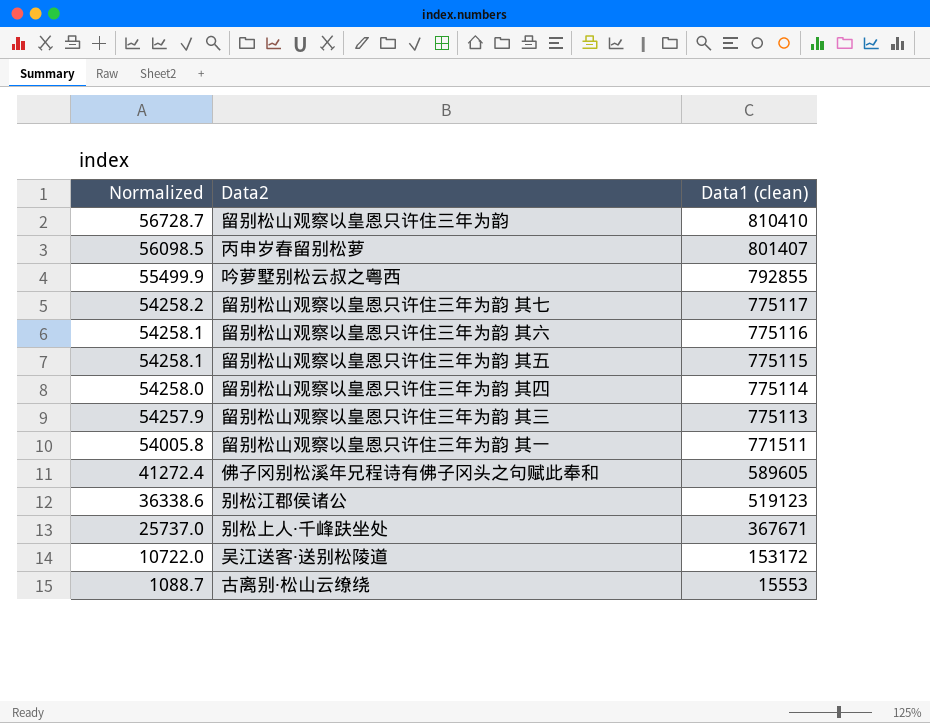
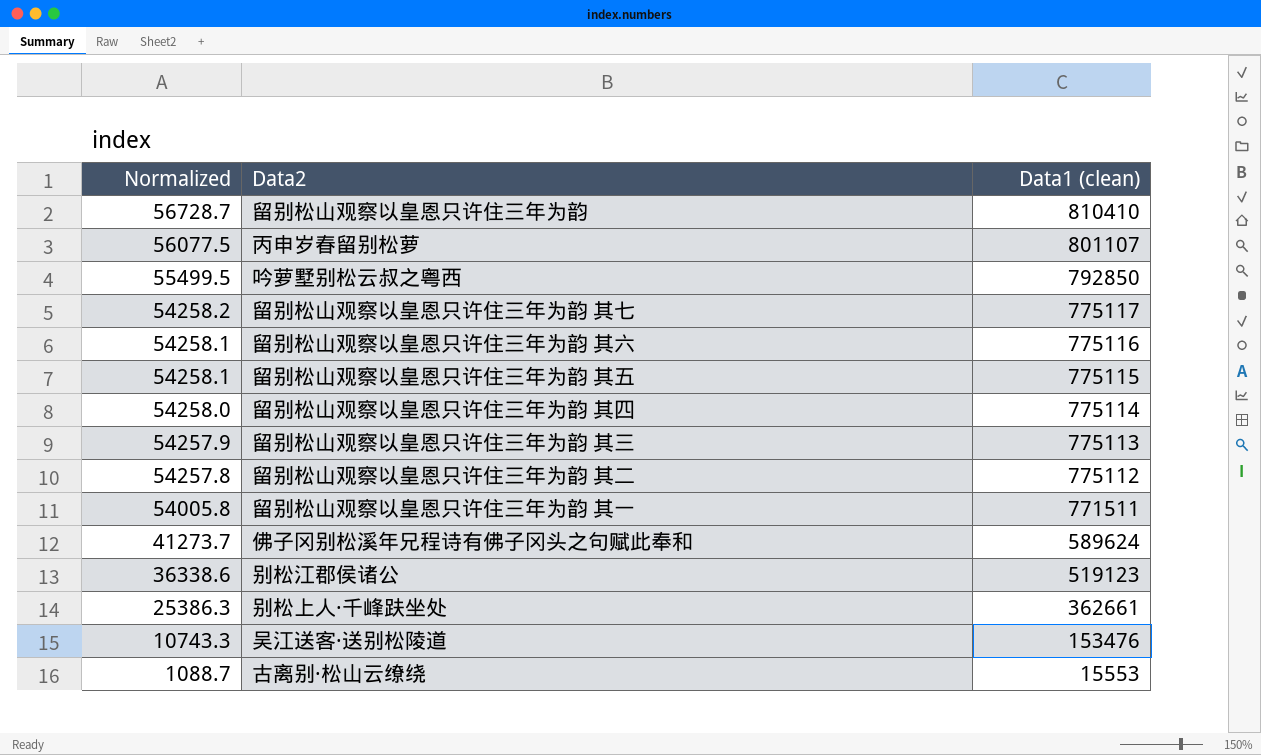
丙申岁春留别松萝 | Normalized: 56098.5 -> 56077.5
丙申岁春留别松萝 | Data1 (clean): 801407 -> 801107
吟萝墅别松云叔之粤西 | Normalized: 55499.9 -> 55499.5
吟萝墅别松云叔之粤西 | Data1 (clean): 792855 -> 792850
row 留别松山观察以皇恩只许住三年为韵 其二: none -> 54257.8 | 775112
佛子冈别松溪年兄程诗有佛子冈头之句赋此奉和 | Normalized: 41272.4 -> 41273.7
佛子冈别松溪年兄程诗有佛子冈头之句赋此奉和 | Data1 (clean): 589605 -> 589624
别松上人·千峰趺坐处 | Normalized: 25737.0 -> 25386.3
别松上人·千峰趺坐处 | Data1 (clean): 367671 -> 362661
吴江送客·送别松陵道 | Normalized: 10722.0 -> 10743.3
吴江送客·送别松陵道 | Data1 (clean): 153172 -> 153476

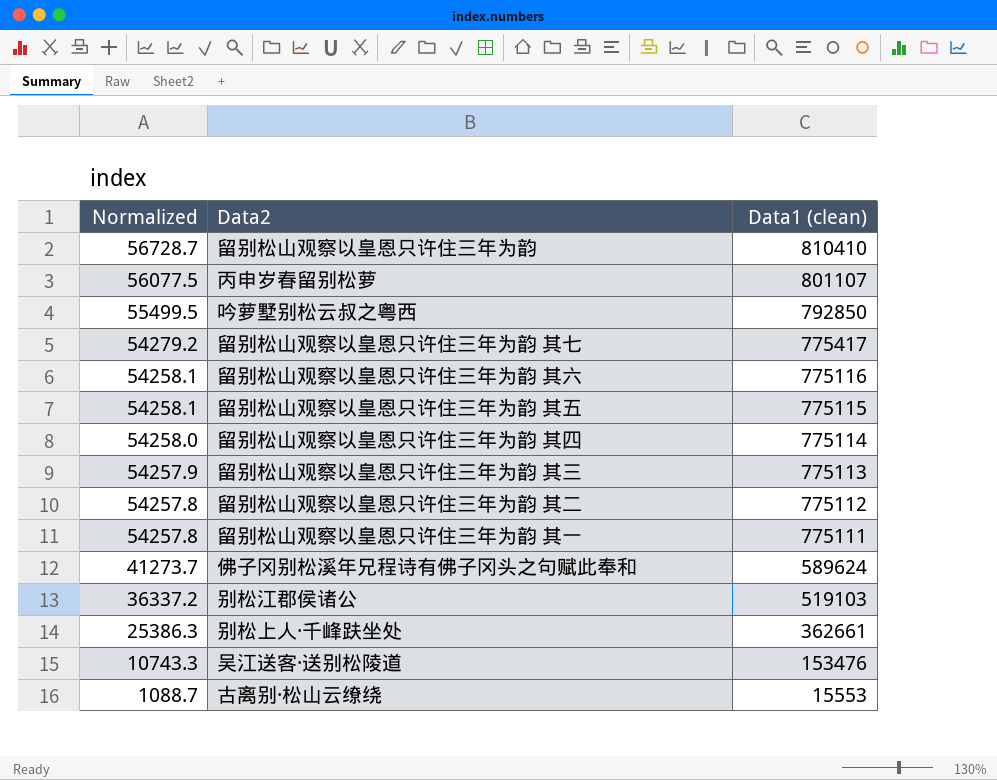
留别松山观察以皇恩只许住三年为韵 其七 | Normalized: 54258.2 -> 54279.2
留别松山观察以皇恩只许住三年为韵 其七 | Data1 (clean): 775117 -> 775417
留别松山观察以皇恩只许住三年为韵 其一 | Normalized: 54005.8 -> 54257.8
留别松山观察以皇恩只许住三年为韵 其一 | Data1 (clean): 771511 -> 775111
别松江郡侯诸公 | Normalized: 36338.6 -> 36337.2
别松江郡侯诸公 | Data1 (clean): 519123 -> 519103

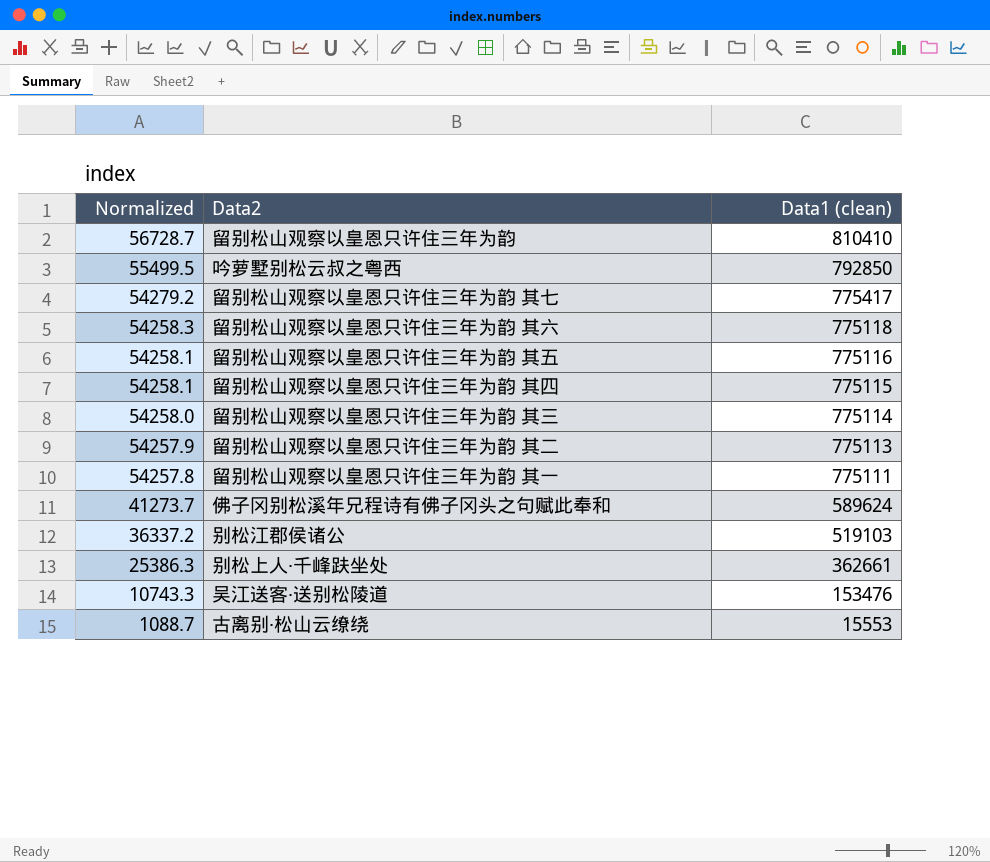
row 丙申岁春留别松萝: 56077.5 | 801107 -> none
留别松山观察以皇恩只许住三年为韵 其六 | Normalized: 54258.1 -> 54258.3
留别松山观察以皇恩只许住三年为韵 其六 | Data1 (clean): 775116 -> 775118
留别松山观察以皇恩只许住三年为韵 其五 | Data1 (clean): 775115 -> 775116
留别松山观察以皇恩只许住三年为韵 其四 | Normalized: 54258.0 -> 54258.1
留别松山观察以皇恩只许住三年为韵 其四 | Data1 (clean): 775114 -> 775115
留别松山观察以皇恩只许住三年为韵 其三 | Normalized: 54257.9 -> 54258.0
留别松山观察以皇恩只许住三年为韵 其三 | Data1 (clean): 775113 -> 775114
留别松山观察以皇恩只许住三年为韵 其二 | Normalized: 54257.8 -> 54257.9
留别松山观察以皇恩只许住三年为韵 其二 | Data1 (clean): 775112 -> 775113

